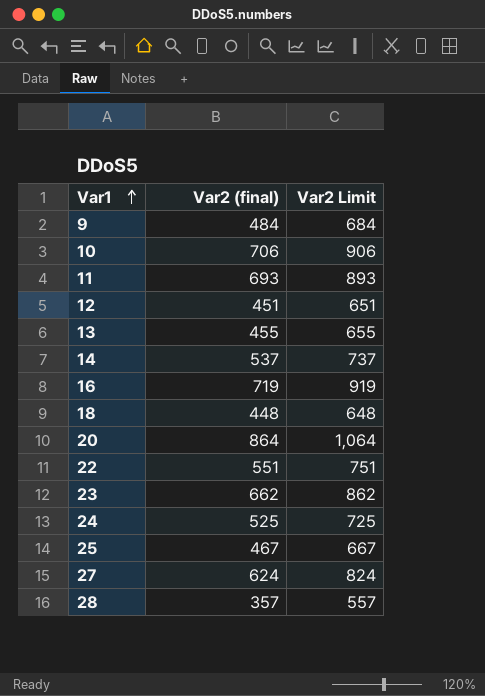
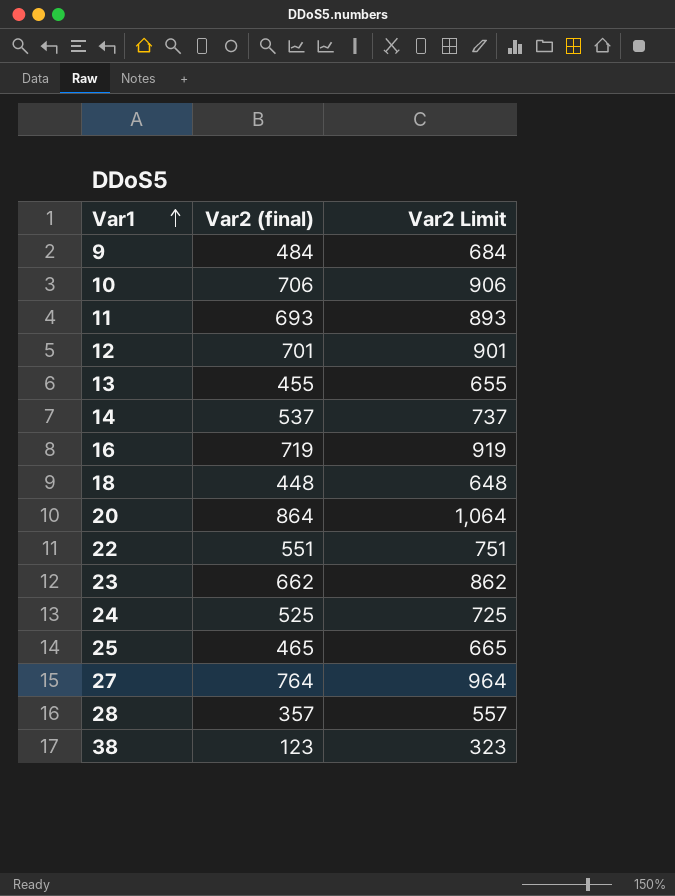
12 | Var2 (final): 451 -> 701
12 | Var2 Limit: 651 -> 901
25 | Var2 (final): 467 -> 465
25 | Var2 Limit: 667 -> 665
27 | Var2 (final): 624 -> 764
27 | Var2 Limit: 824 -> 964
row 38: none -> 123 | 323

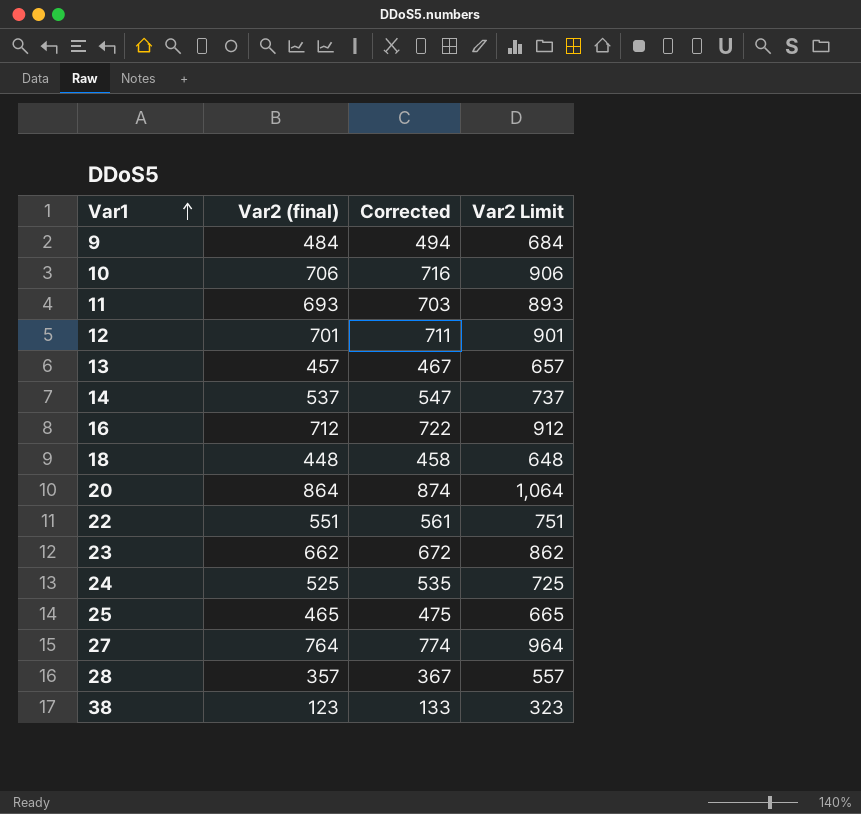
column Corrected | formula: none -> [Var2 (final)] + 10
13 | Var2 (final): 455 -> 457
13 | Var2 Limit: 655 -> 657
16 | Var2 (final): 719 -> 712
16 | Var2 Limit: 919 -> 912

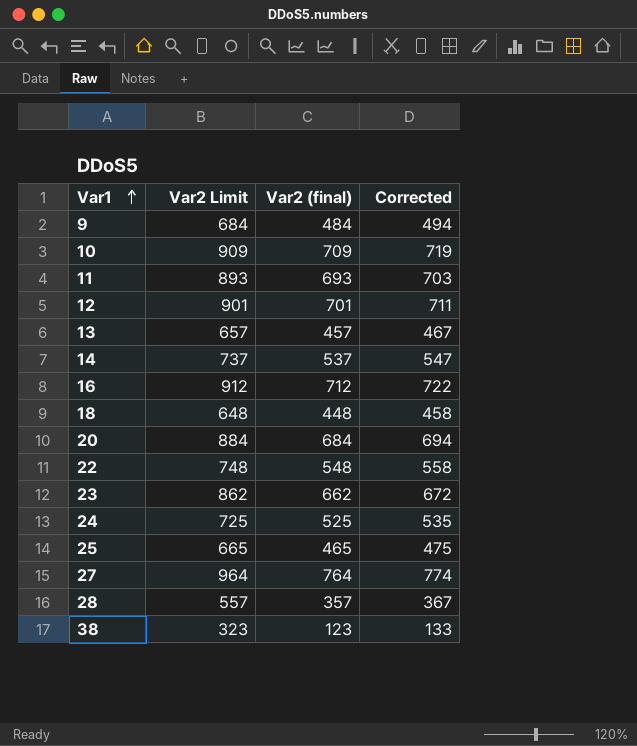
column Var2 Limit | position: 4 -> 2
10 | Var2 Limit: 906 -> 909
10 | Var2 (final): 706 -> 709
10 | Corrected: 716 -> 719
20 | Var2 Limit: 1,064 -> 884
20 | Var2 (final): 864 -> 684
20 | Corrected: 874 -> 694
22 | Var2 Limit: 751 -> 748
22 | Var2 (final): 551 -> 548
22 | Corrected: 561 -> 558

